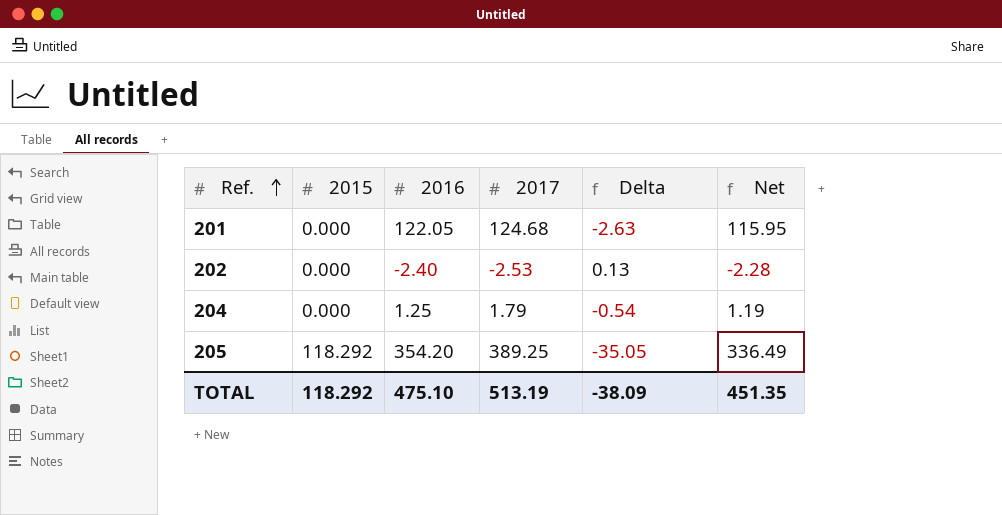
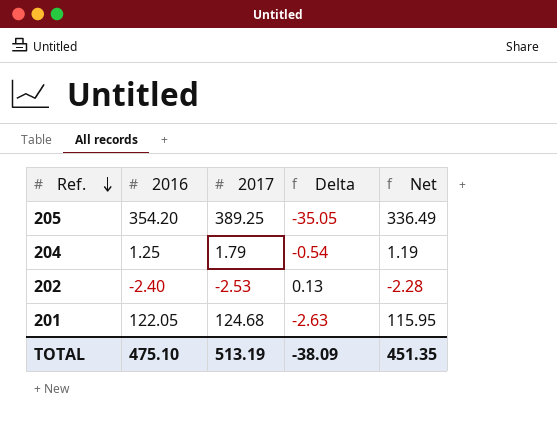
row order: Ref. ascending -> Ref. descending
column 2015 | position: 2 -> none

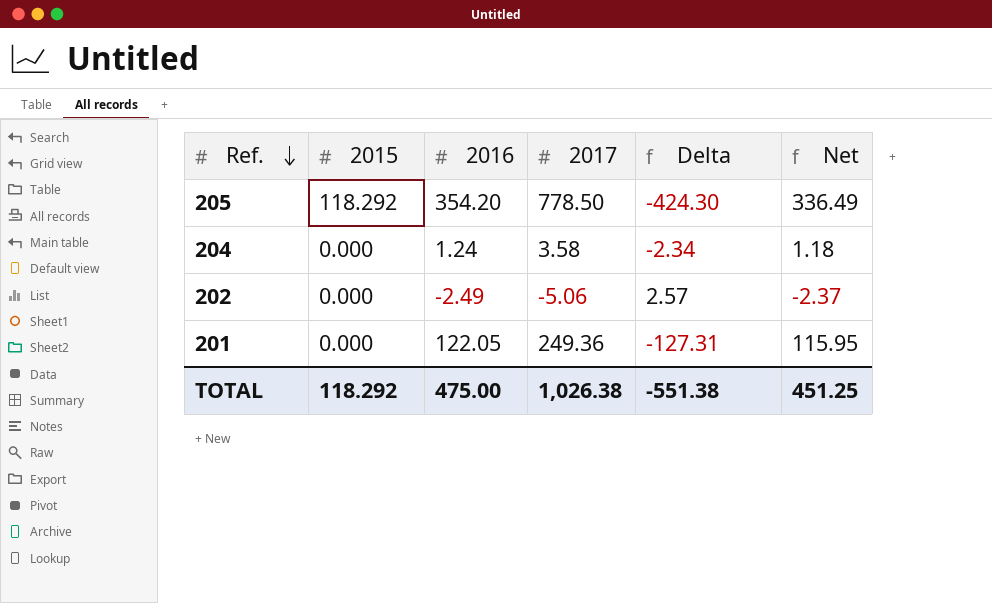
column 2015 | position: none -> 2
205 | 2017: 389.25 -> 778.50
205 | Delta: -35.05 -> -424.30
204 | 2016: 1.25 -> 1.24
204 | 2017: 1.79 -> 3.58
204 | Delta: -0.54 -> -2.34
204 | Net: 1.19 -> 1.18
202 | 2016: -2.40 -> -2.49
202 | 2017: -2.53 -> -5.06
202 | Delta: 0.13 -> 2.57
202 | Net: -2.28 -> -2.37
201 | 2017: 124.68 -> 249.36
201 | Delta: -2.63 -> -127.31
TOTAL | 2016: 475.10 -> 475.00
TOTAL | 2017: 513.19 -> 1,026.38
TOTAL | Delta: -38.09 -> -551.38
TOTAL | Net: 451.35 -> 451.25

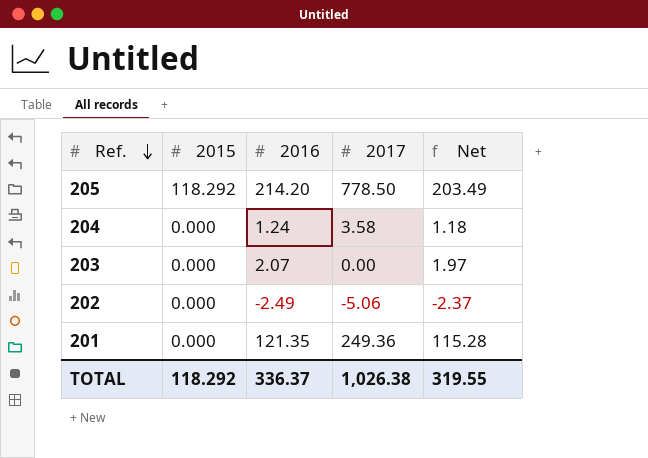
column Delta | formula: [2016] - [2017] -> none
205 | 2016: 354.20 -> 214.20
205 | Net: 336.49 -> 203.49
row 203: none -> 0.000 | 2.07 | 0.00 | 1.97
201 | 2016: 122.05 -> 121.35
201 | Net: 115.95 -> 115.28
TOTAL | 2016: 475.00 -> 336.37
TOTAL | Net: 451.25 -> 319.55

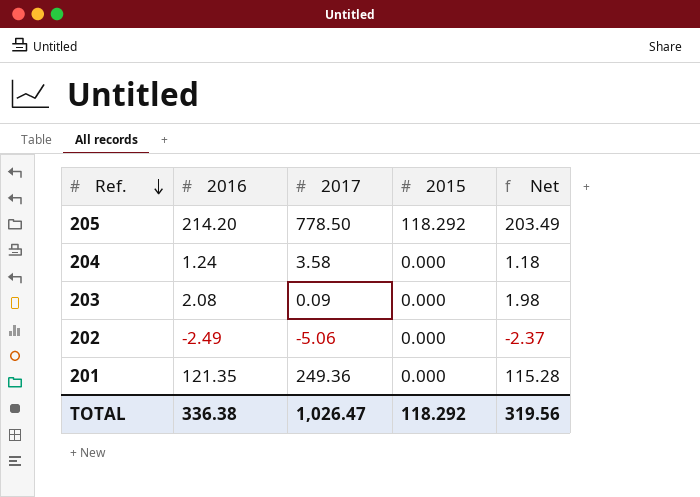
column 2015 | position: 2 -> 4
203 | 2016: 2.07 -> 2.08
203 | 2017: 0.00 -> 0.09
203 | Net: 1.97 -> 1.98
TOTAL | 2016: 336.37 -> 336.38
TOTAL | 2017: 1,026.38 -> 1,026.47
TOTAL | Net: 319.55 -> 319.56

